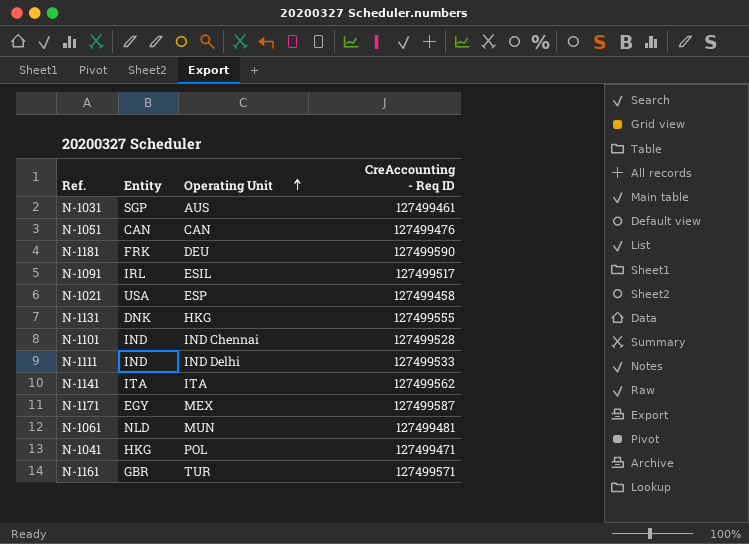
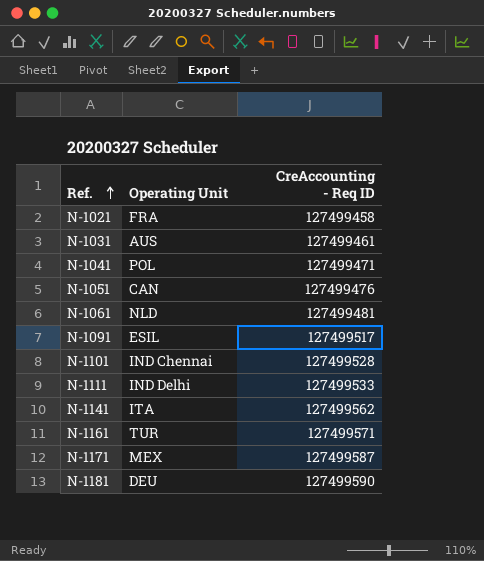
row order: Operating Unit ascending -> Ref. ascending
column Entity | position: 2 -> none
row N-1131: DNK | HKG | 127499555 -> none
N-1021 | Operating Unit: ESP -> FRA
N-1061 | Operating Unit: MUN -> NLD

